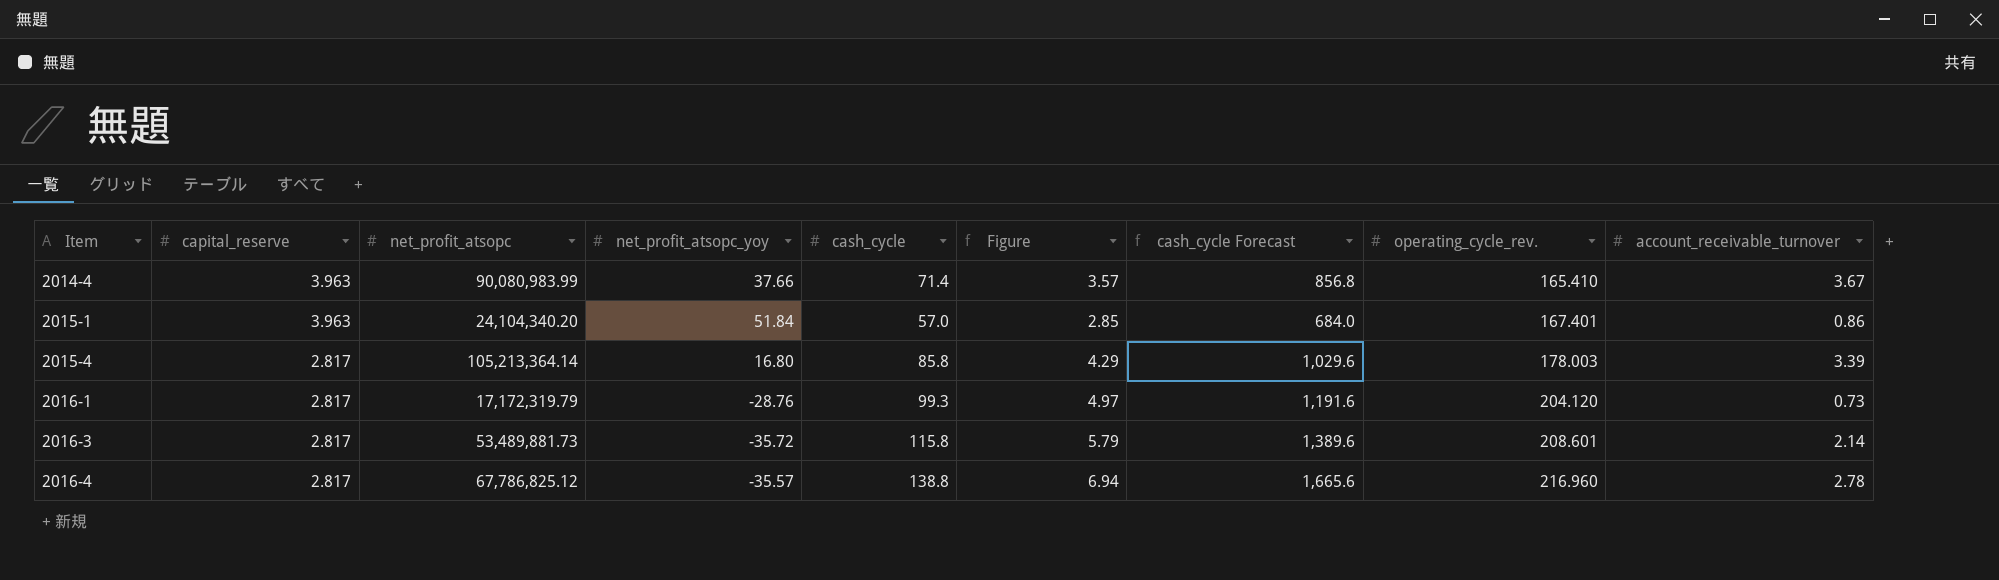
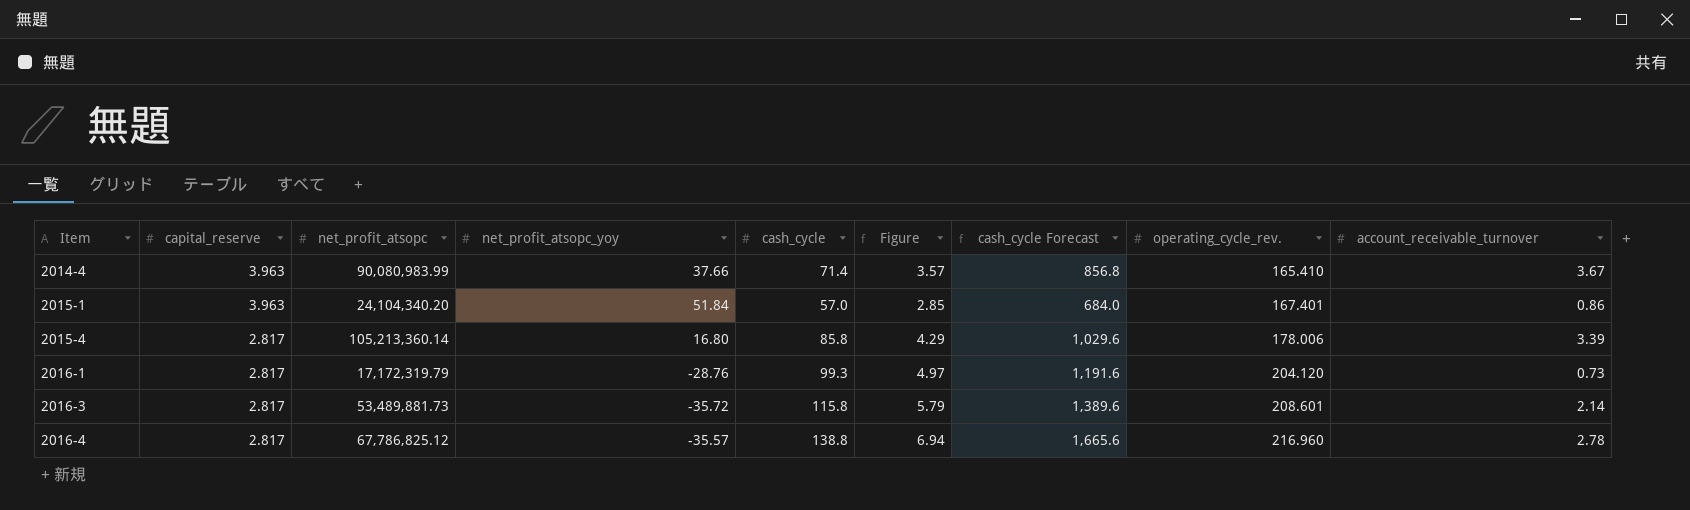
2015-4 | net_profit_atsopc: 105,213,364.14 -> 105,213,360.14
2015-4 | operating_cycle_rev.: 178.003 -> 178.006

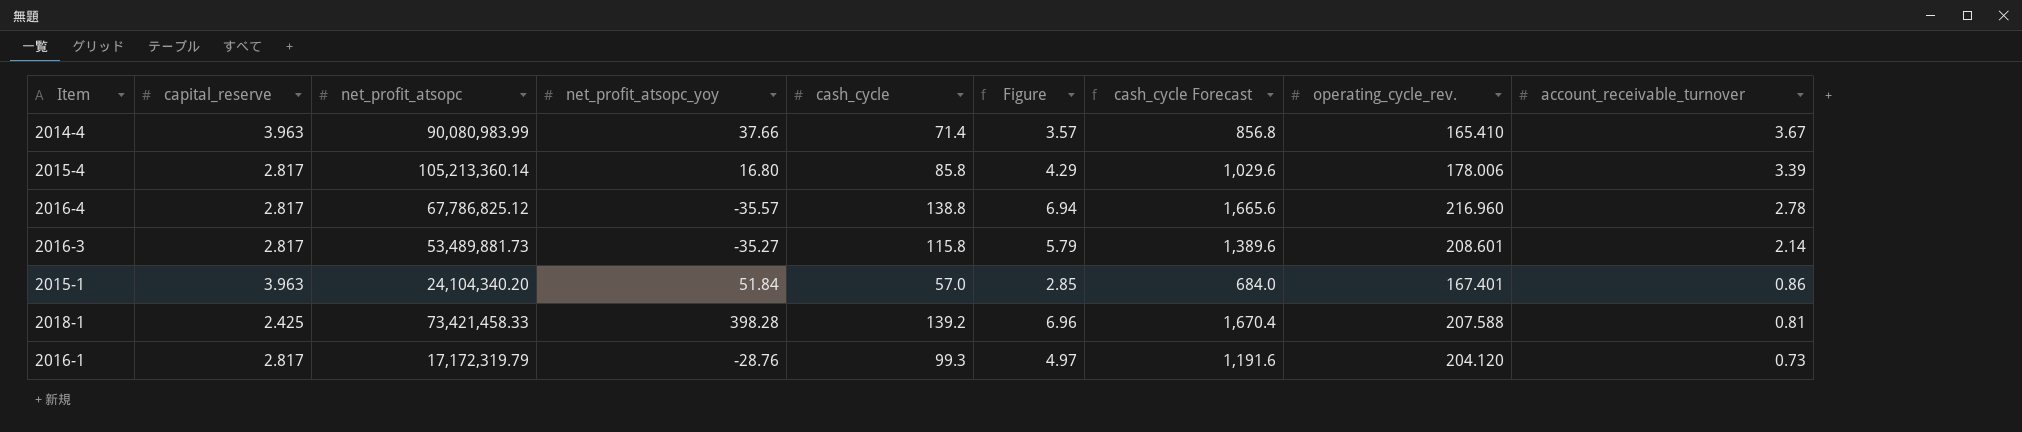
row order: Item ascending -> account_receivable_turnover descending
2016-3 | net_profit_atsopc_yoy: -35.72 -> -35.27
row 2018-1: none -> 2.425 | 73,421,458.33 | 398.28 | 139.2 | 6.96 | 1,670.4 | 207.588 | 0.81

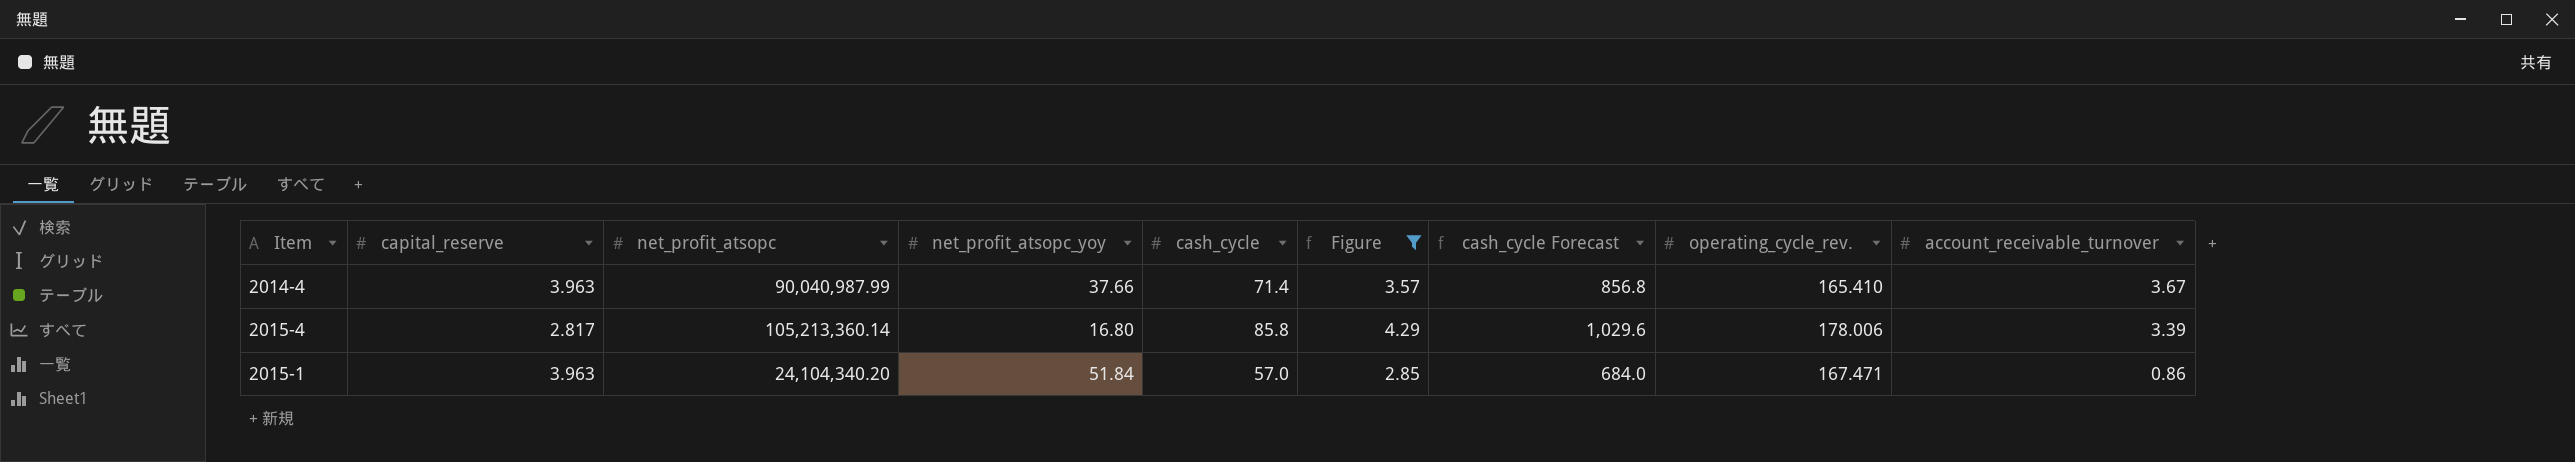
filter: none -> Figure <= 4.29
2014-4 | net_profit_atsopc: 90,080,983.99 -> 90,040,987.99
2015-1 | operating_cycle_rev.: 167.401 -> 167.471

